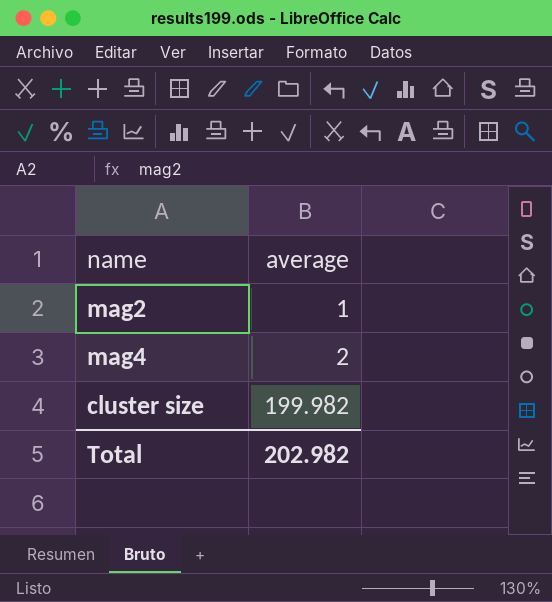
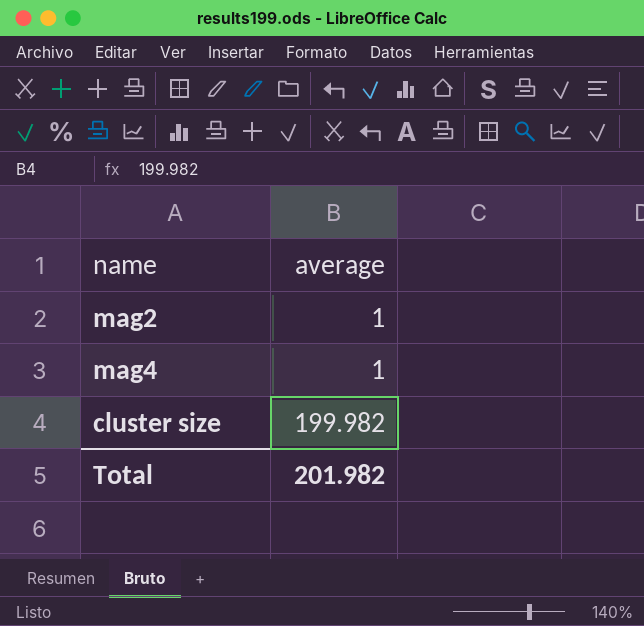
mag4 | average: 2 -> 1
Total | average: 202.982 -> 201.982

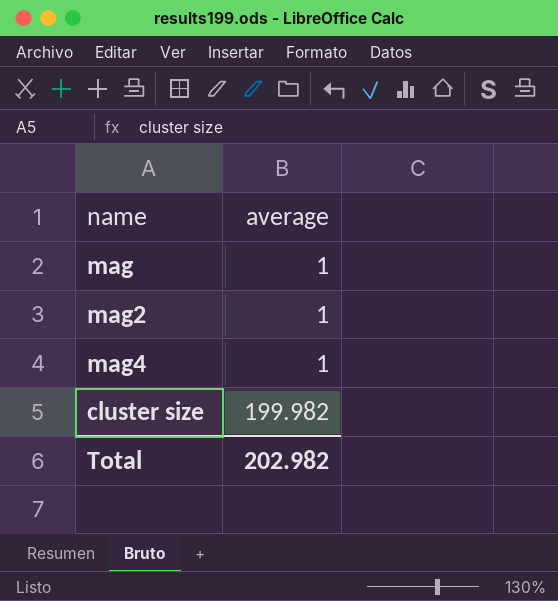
row mag: none -> 1
Total | average: 201.982 -> 202.982

